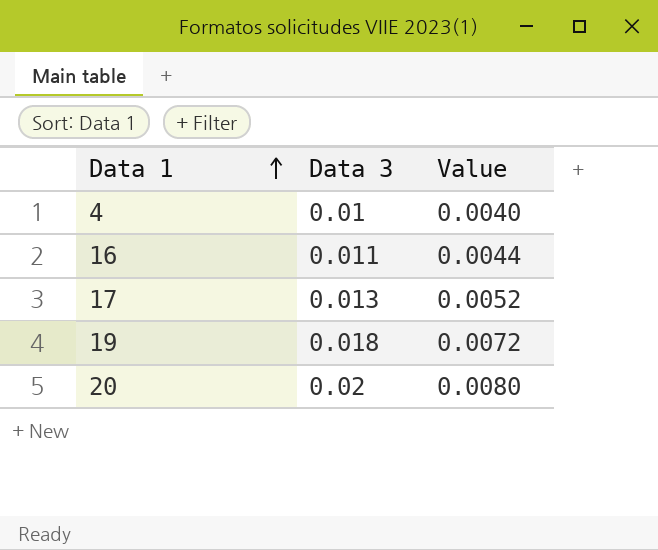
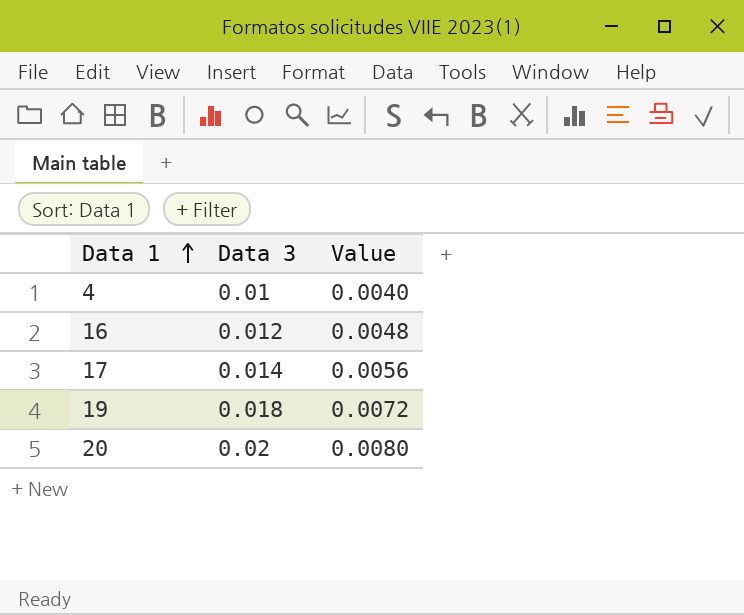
16 | Data 3: 0.011 -> 0.012
16 | Value: 0.0044 -> 0.0048
17 | Data 3: 0.013 -> 0.014
17 | Value: 0.0052 -> 0.0056

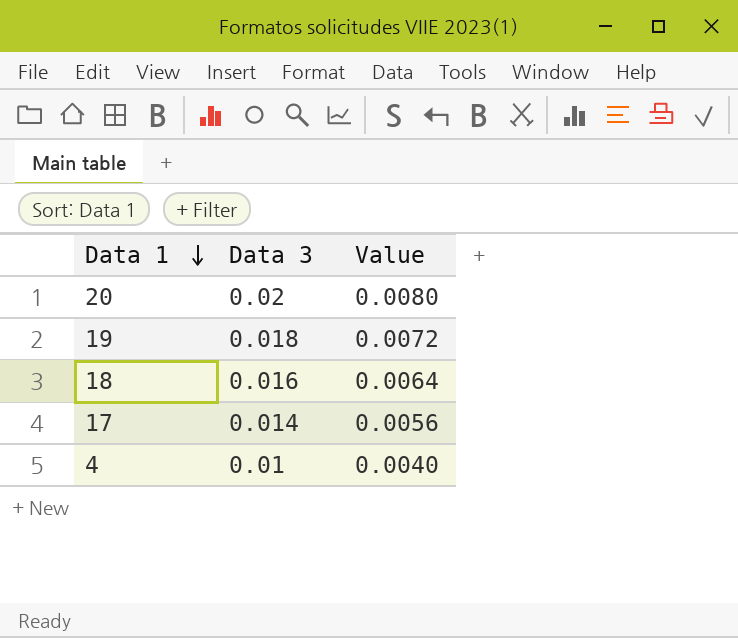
row order: Data 1 ascending -> Data 1 descending
row 16: 0.012 | 0.0048 -> none
row 18: none -> 0.016 | 0.0064

